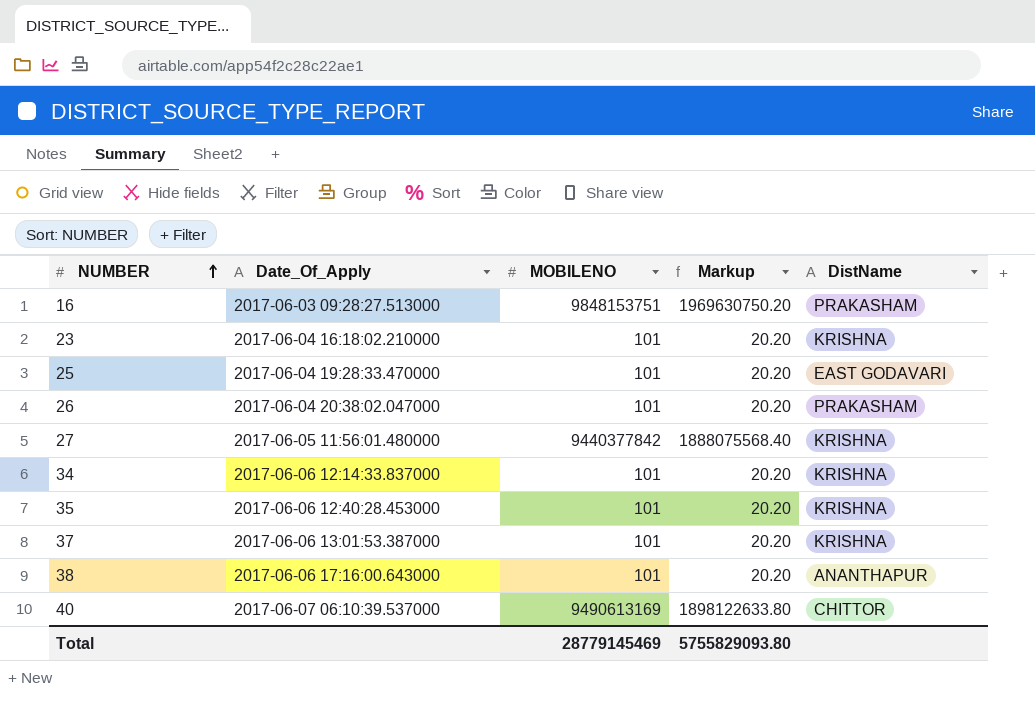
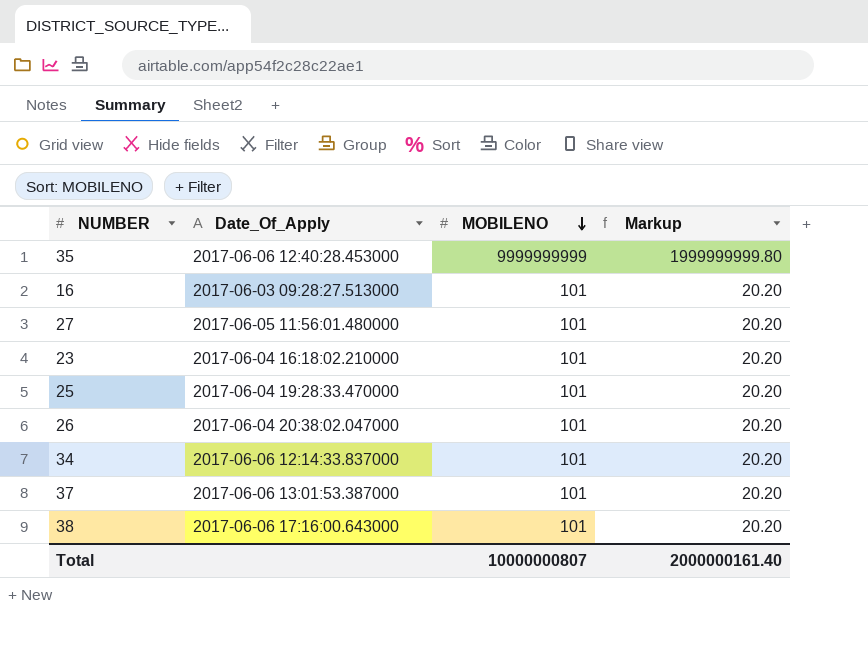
row order: NUMBER ascending -> MOBILENO descending
column DistName | position: 5 -> none
row 40: 2017-06-07 06:10:39.537000 | 9490613169 | 1898122633.80 | CHITTOR -> none
35 | MOBILENO: 101 -> 9999999999
35 | Markup: 20.20 -> 1999999999.80
16 | MOBILENO: 9848153751 -> 101
16 | Markup: 1969630750.20 -> 20.20
27 | MOBILENO: 9440377842 -> 101
27 | Markup: 1888075568.40 -> 20.20
Total | MOBILENO: 28779145469 -> 10000000807
Total | Markup: 5755829093.80 -> 2000000161.40

